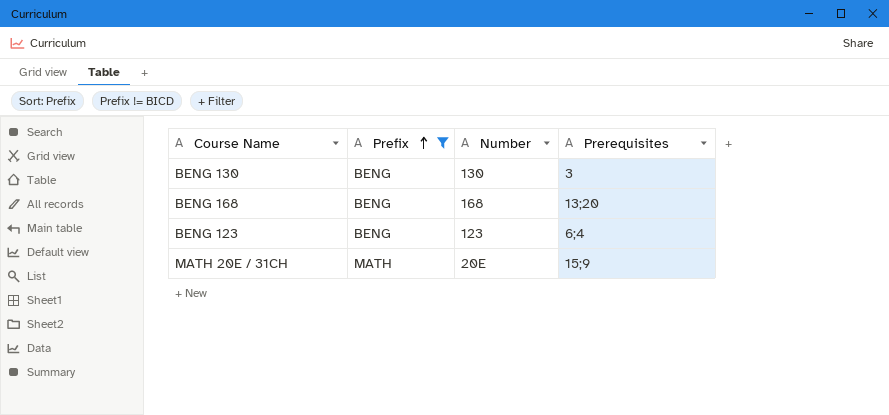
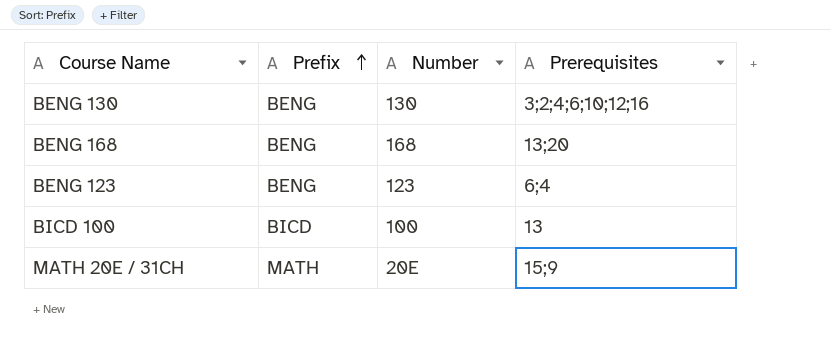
filter: Prefix != BICD -> none
BENG 130 | Prerequisites: 3 -> 3;2;4;6;10;12;16

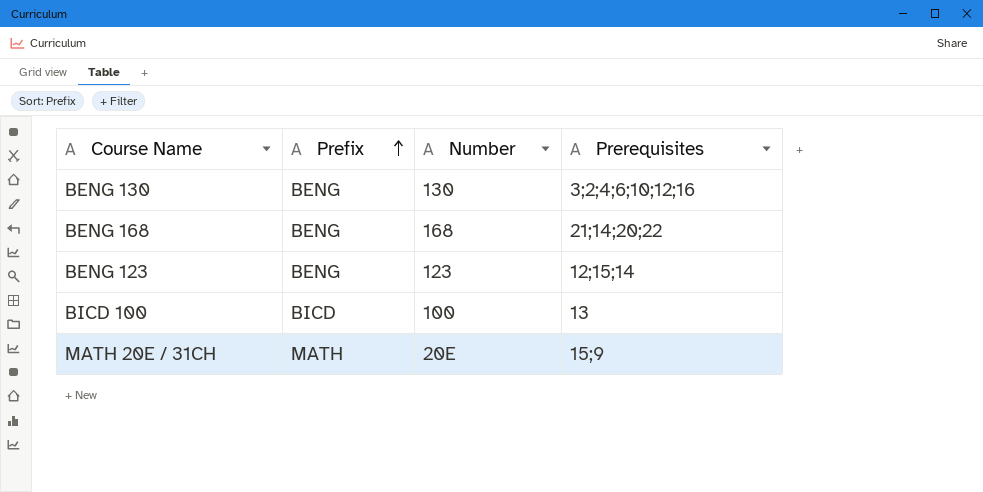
BENG 168 | Prerequisites: 13;20 -> 21;14;20;22
BENG 123 | Prerequisites: 6;4 -> 12;15;14

